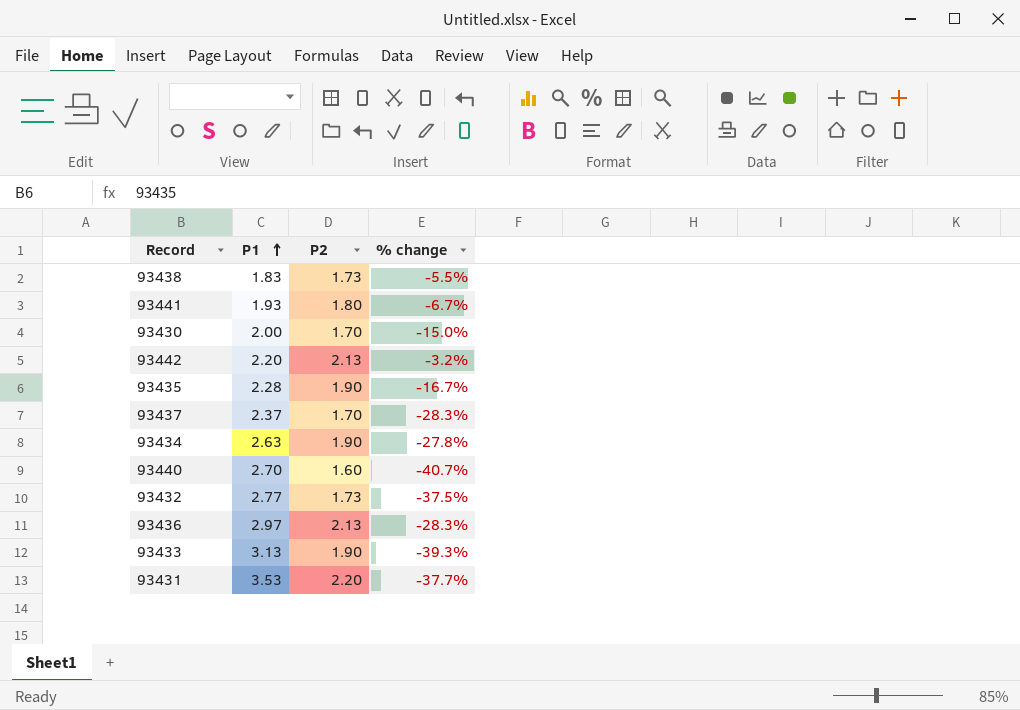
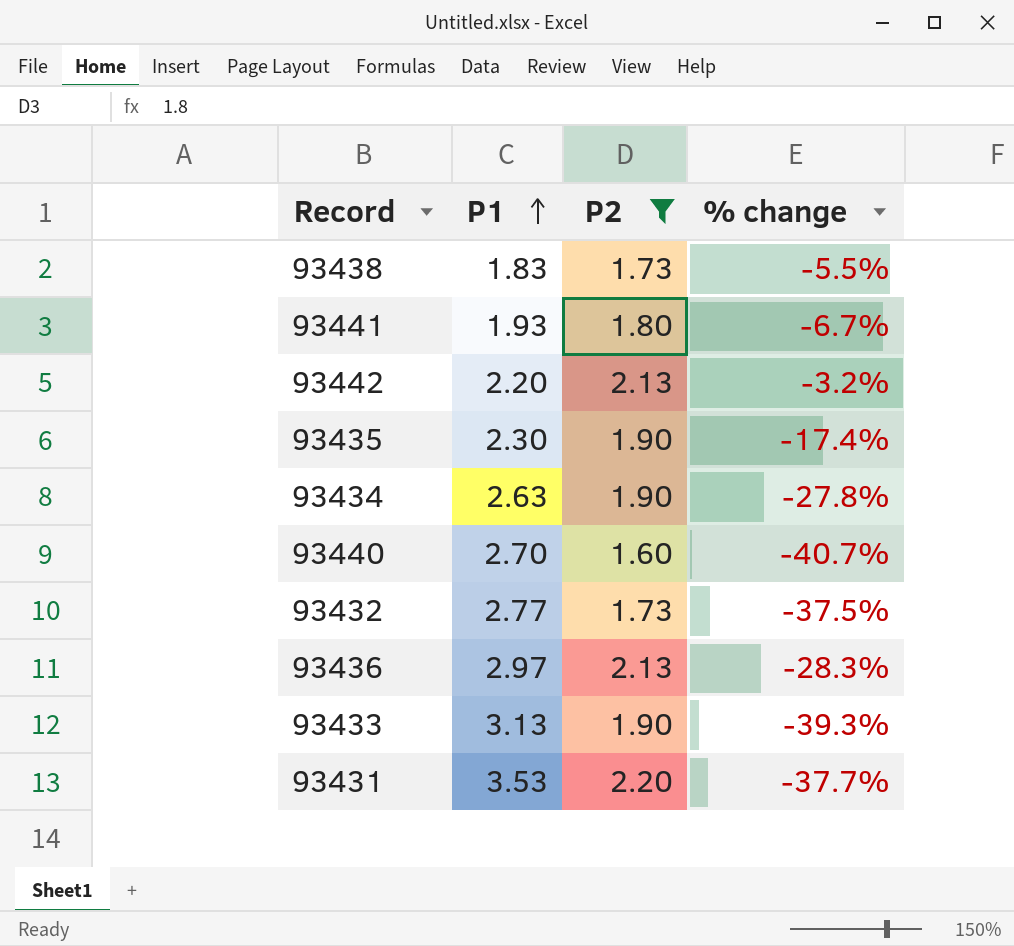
filter: none -> P2 != 1.70
93435 | P1: 2.28 -> 2.30
93435 | % change: -16.7% -> -17.4%

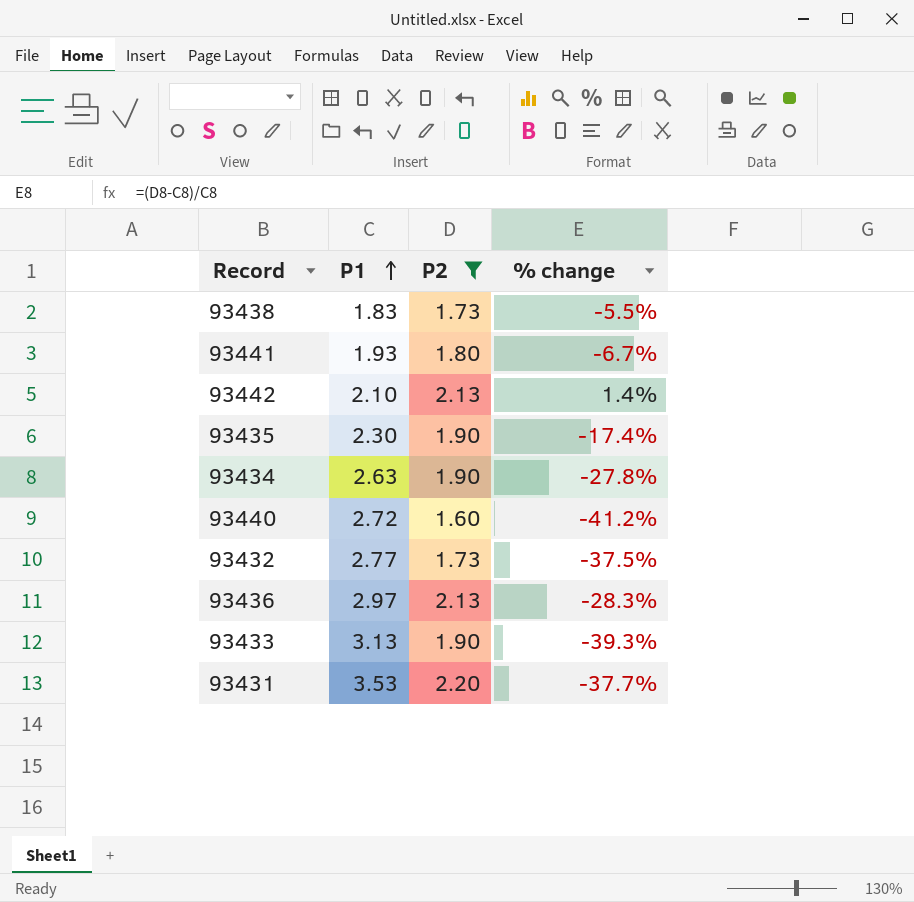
93442 | P1: 2.20 -> 2.10
93442 | % change: -3.2% -> 1.4%
93440 | P1: 2.70 -> 2.72
93440 | % change: -40.7% -> -41.2%

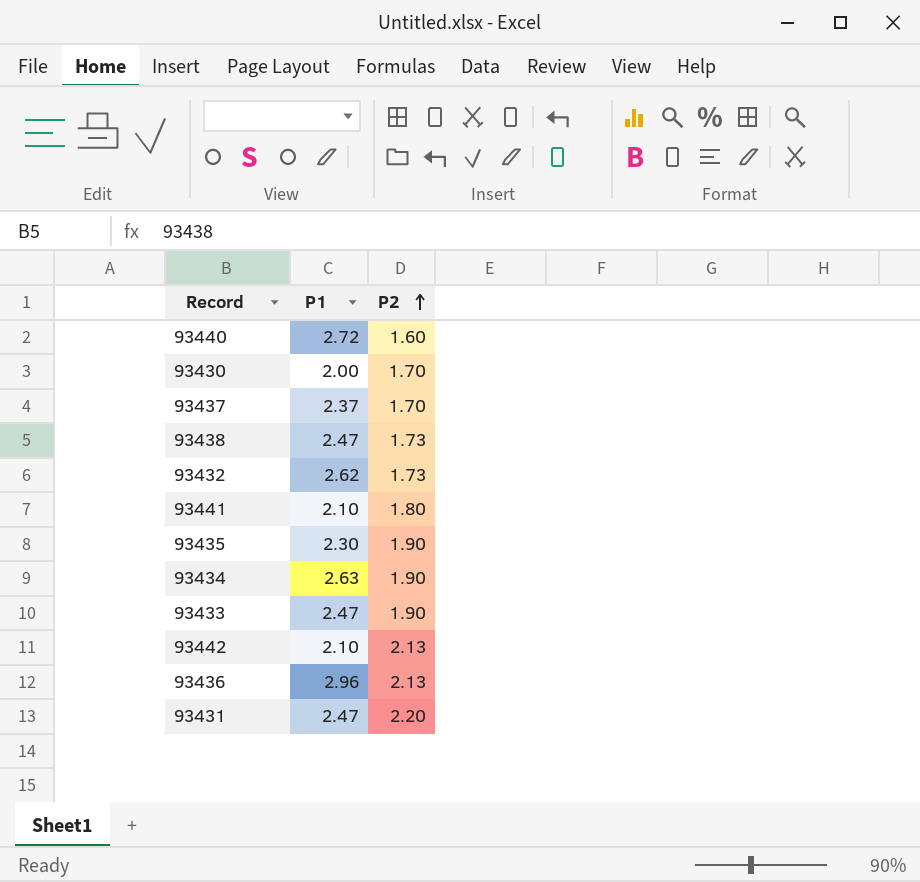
filter: P2 != 1.70 -> none
row order: P1 ascending -> P2 ascending
column % change | formula: ([P2] - [P1]) / [P1] -> none
93438 | P1: 1.83 -> 2.47
93432 | P1: 2.77 -> 2.62
93441 | P1: 1.93 -> 2.10
93433 | P1: 3.13 -> 2.47
93436 | P1: 2.97 -> 2.96
93431 | P1: 3.53 -> 2.47

